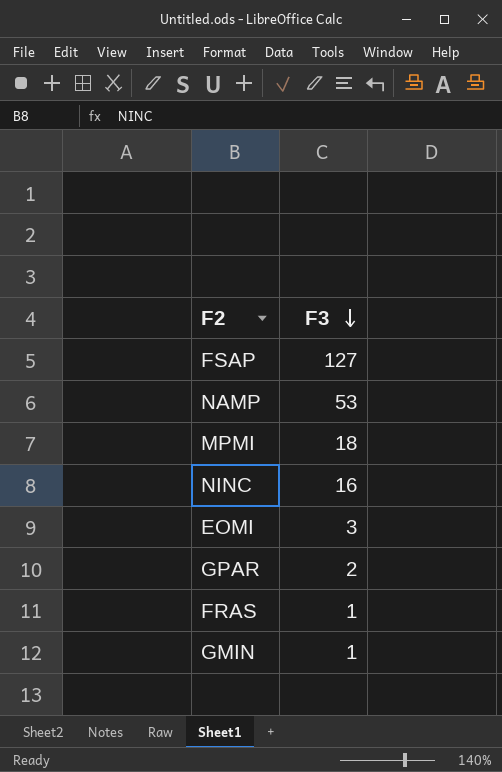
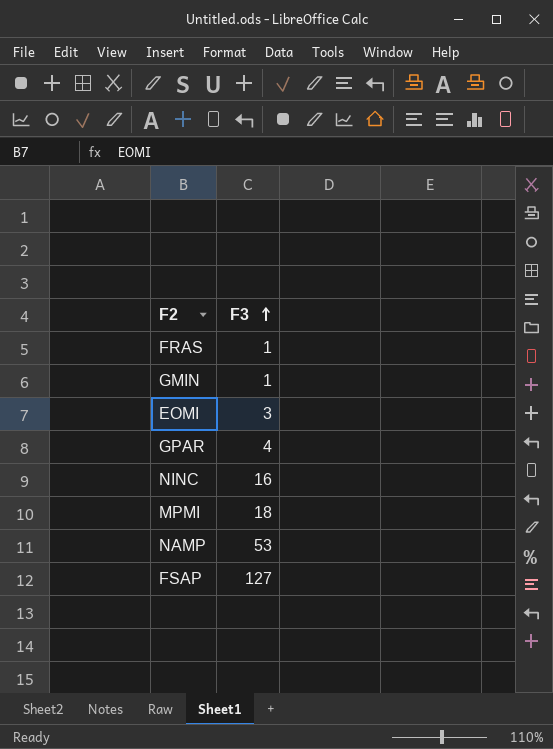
row order: F3 descending -> F3 ascending
GPAR | F3: 2 -> 4

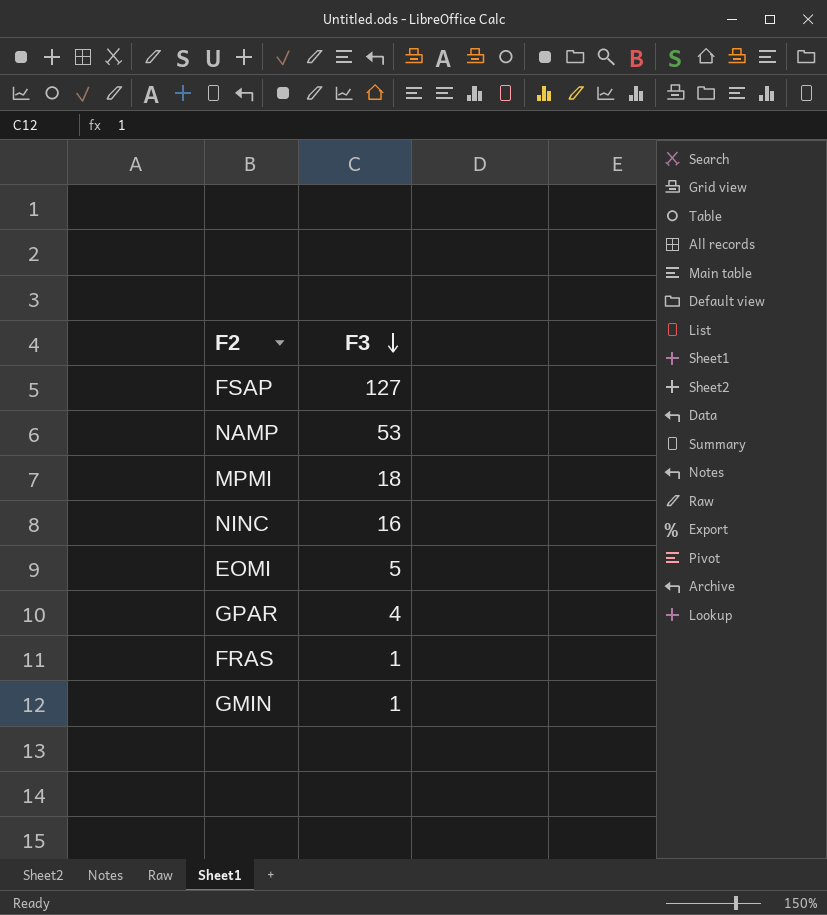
row order: F3 ascending -> F3 descending
EOMI | F3: 3 -> 5

